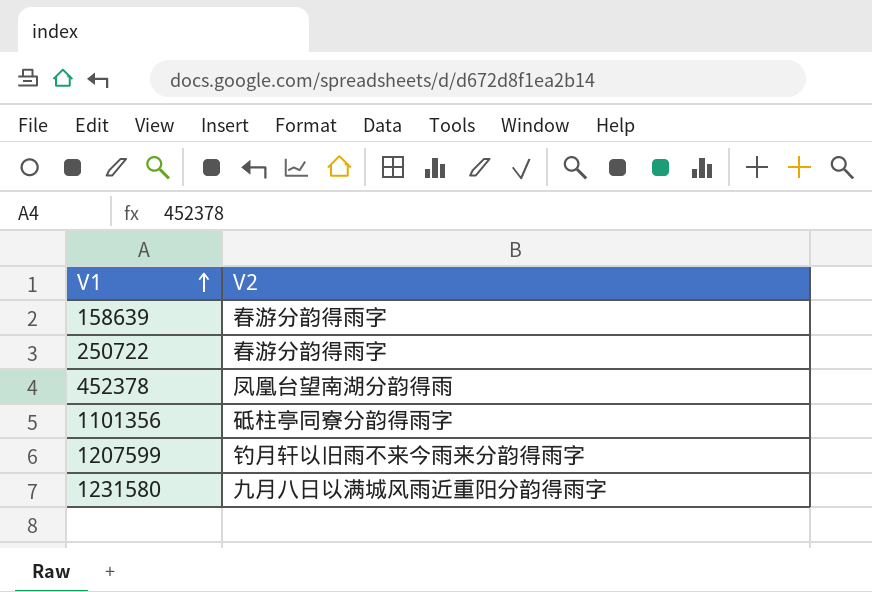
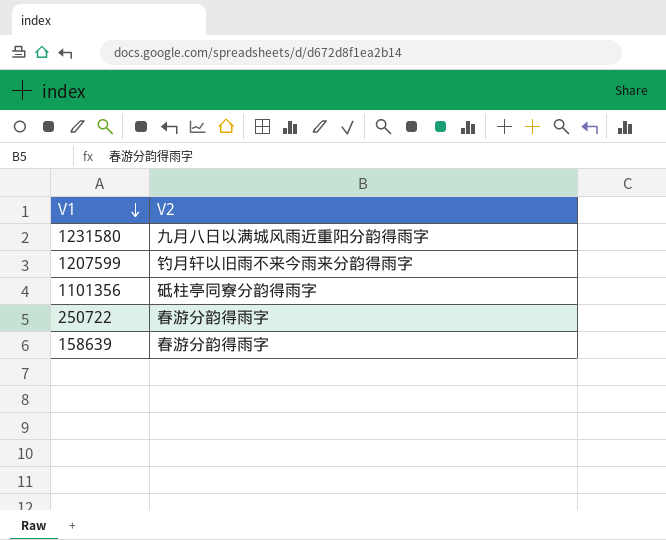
row order: V1 ascending -> V1 descending
row 452378: 凤凰台望南湖分韵得雨 -> none

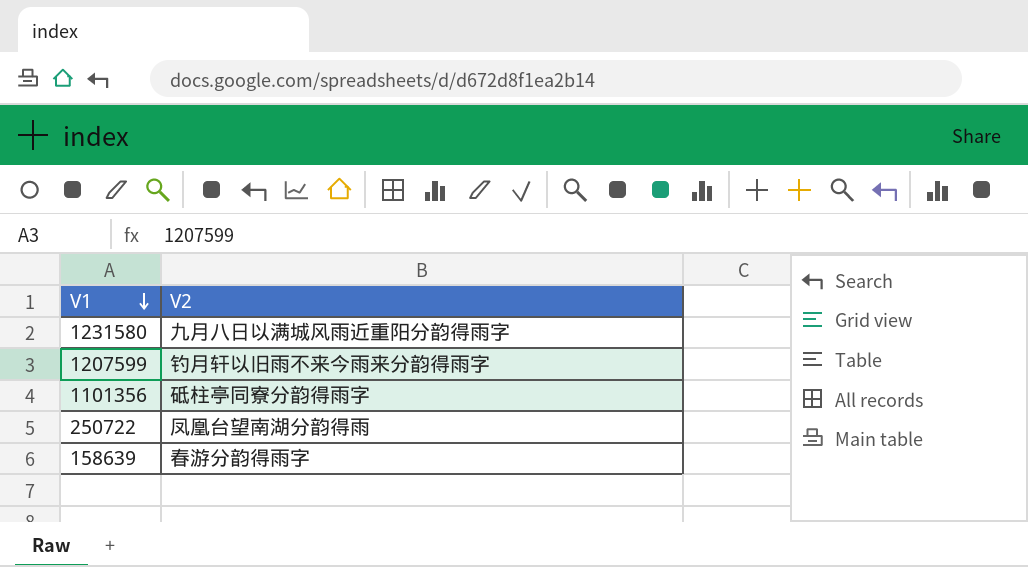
250722 | V2: 春游分韵得雨字 -> 凤凰台望南湖分韵得雨

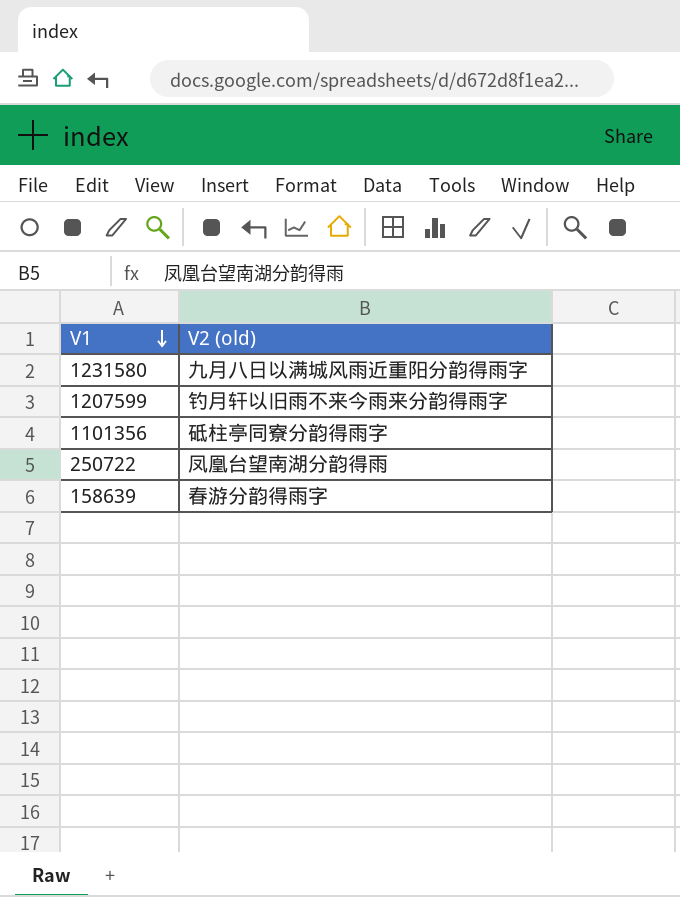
column name: V2 -> V2 (old)

